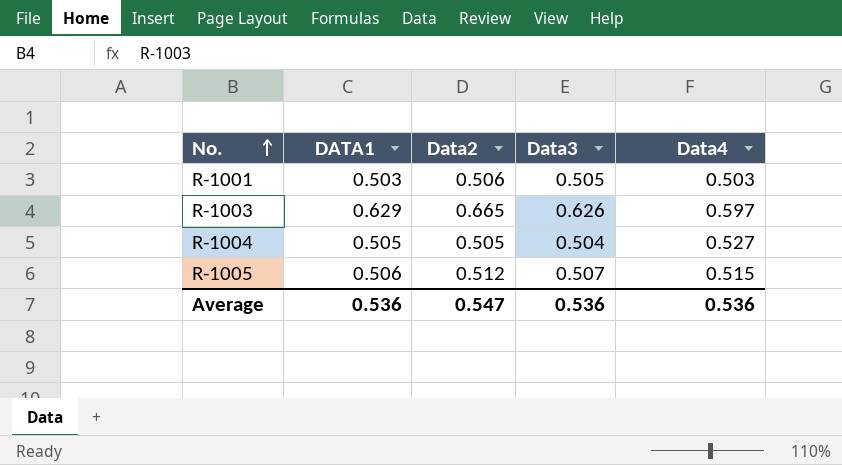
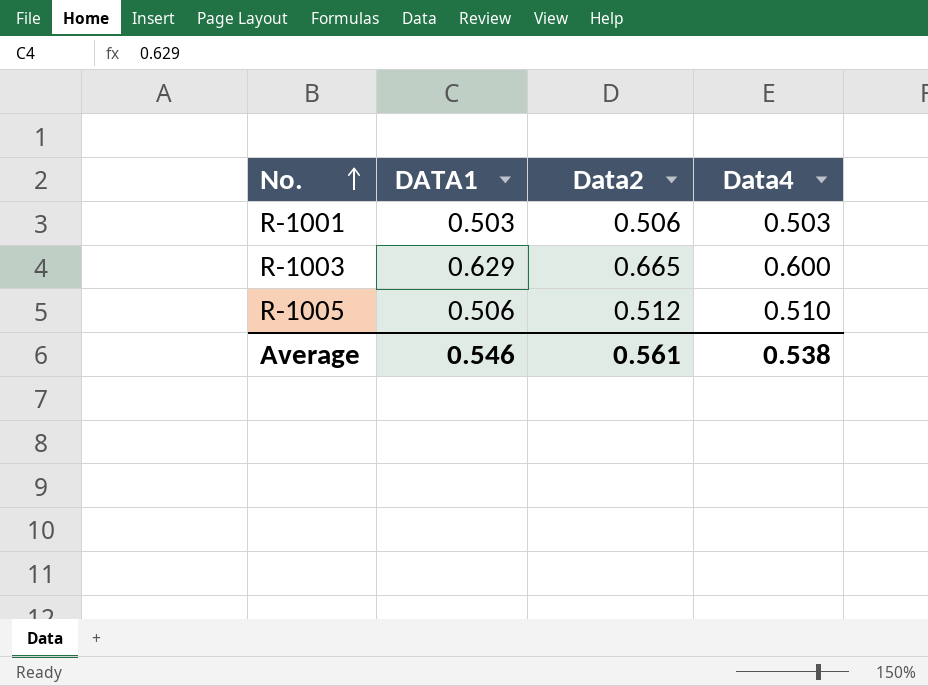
column Data3 | position: 4 -> none
row R-1004: 0.505 | 0.505 | 0.504 | 0.527 -> none
R-1003 | Data4: 0.597 -> 0.600
R-1005 | Data4: 0.515 -> 0.510
Average | DATA1: 0.536 -> 0.546
Average | Data2: 0.547 -> 0.561
Average | Data4: 0.536 -> 0.538

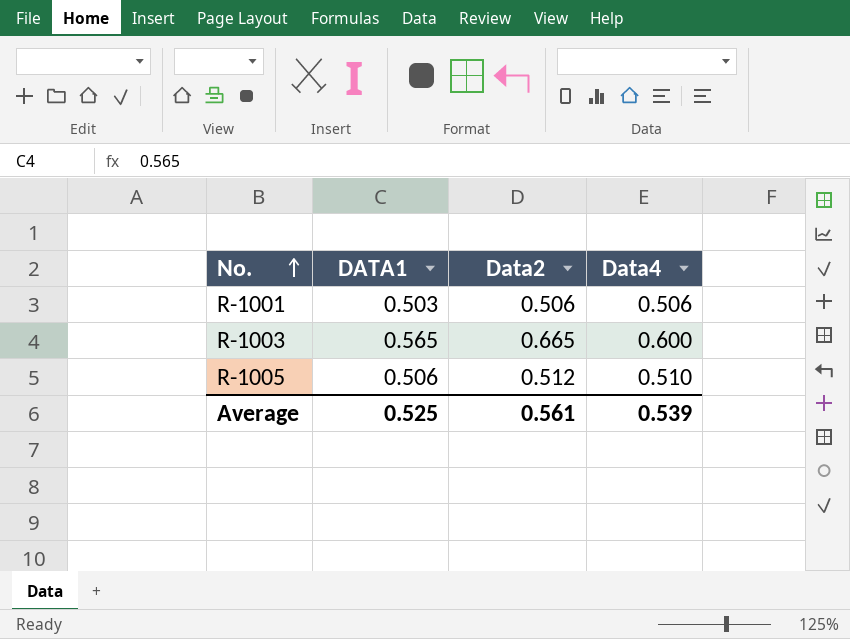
R-1001 | Data4: 0.503 -> 0.506
R-1003 | DATA1: 0.629 -> 0.565
Average | DATA1: 0.546 -> 0.525
Average | Data4: 0.538 -> 0.539

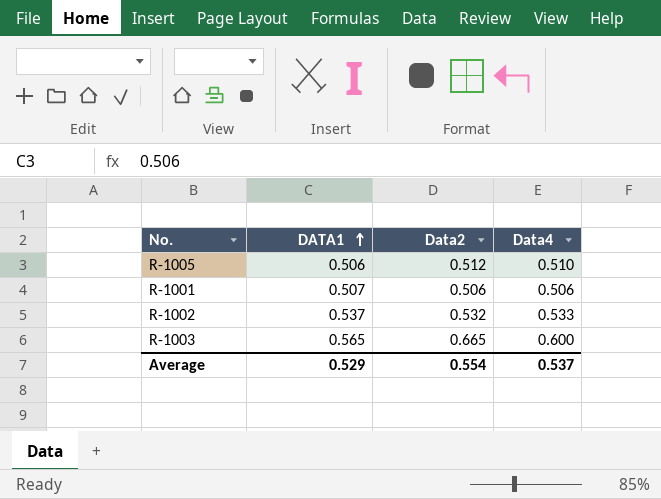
row order: No. ascending -> DATA1 ascending
R-1001 | DATA1: 0.503 -> 0.507
row R-1002: none -> 0.537 | 0.532 | 0.533
Average | DATA1: 0.525 -> 0.529
Average | Data2: 0.561 -> 0.554
Average | Data4: 0.539 -> 0.537

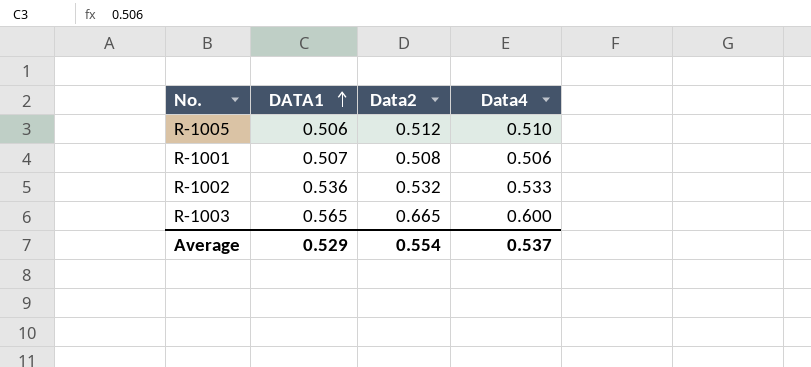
R-1001 | Data2: 0.506 -> 0.508
R-1002 | DATA1: 0.537 -> 0.536

